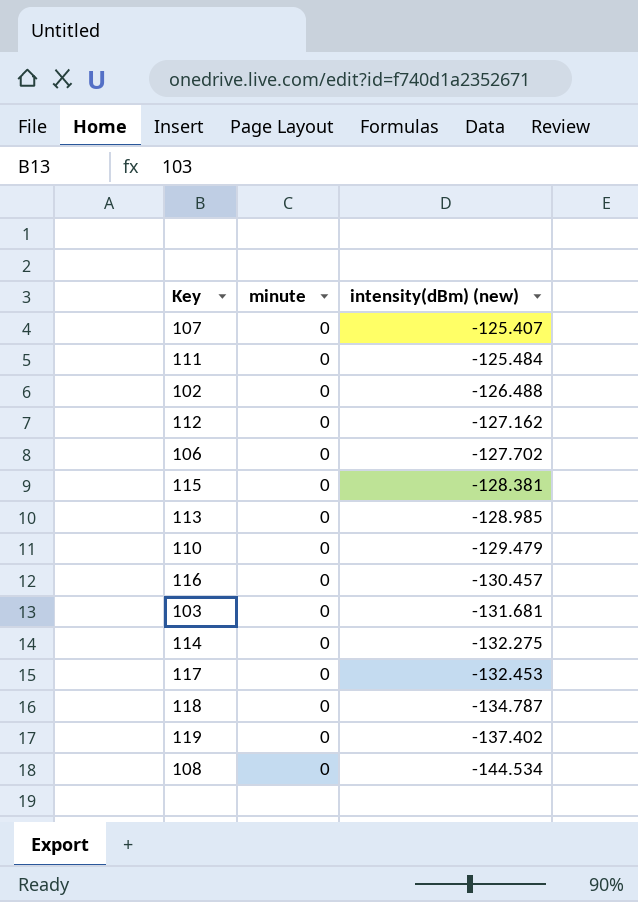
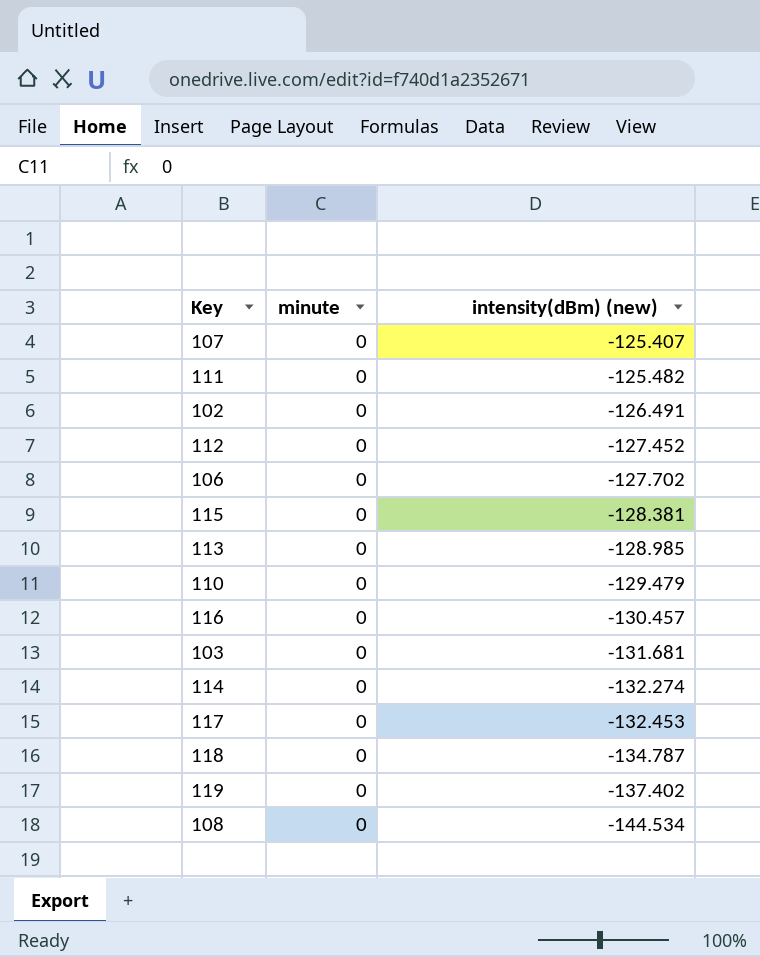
111 | intensity(dBm) (new): -125.484 -> -125.482
102 | intensity(dBm) (new): -126.488 -> -126.491
112 | intensity(dBm) (new): -127.162 -> -127.452
114 | intensity(dBm) (new): -132.275 -> -132.274

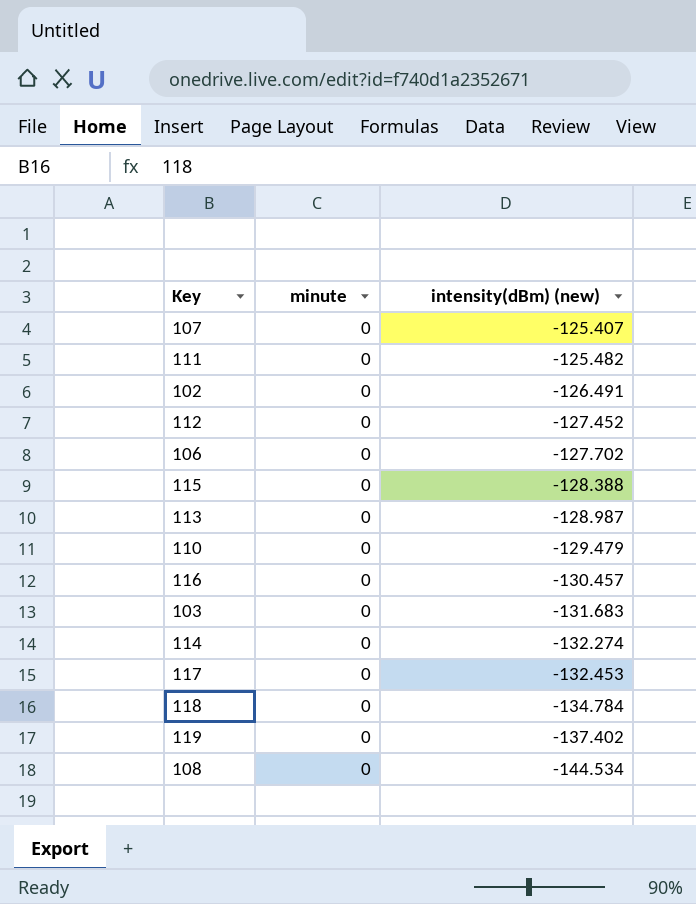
115 | intensity(dBm) (new): -128.381 -> -128.388
113 | intensity(dBm) (new): -128.985 -> -128.987
103 | intensity(dBm) (new): -131.681 -> -131.683
118 | intensity(dBm) (new): -134.787 -> -134.784

